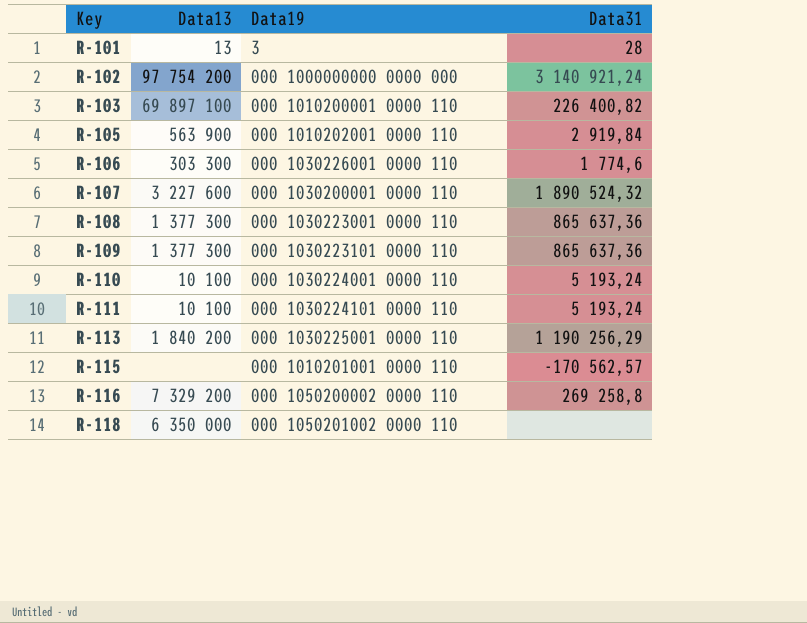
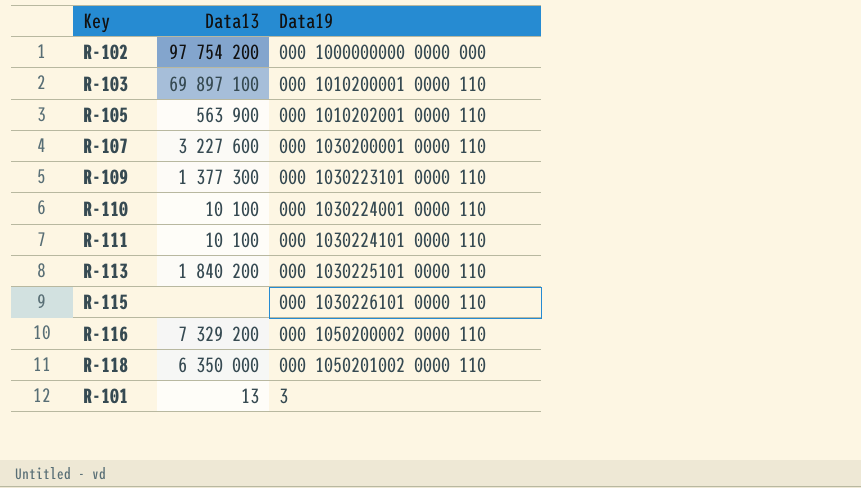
row order: Key ascending -> Data19 ascending
column Data31 | position: 4 -> none
row R-106: 303 300 | 000 1030226001 0000 110 | 1 774,6 -> none
row R-108: 1 377 300 | 000 1030223001 0000 110 | 865 637,36 -> none
R-113 | Data19: 000 1030225001 0000 110 -> 000 1030225101 0000 110
R-115 | Data19: 000 1010201001 0000 110 -> 000 1030226101 0000 110

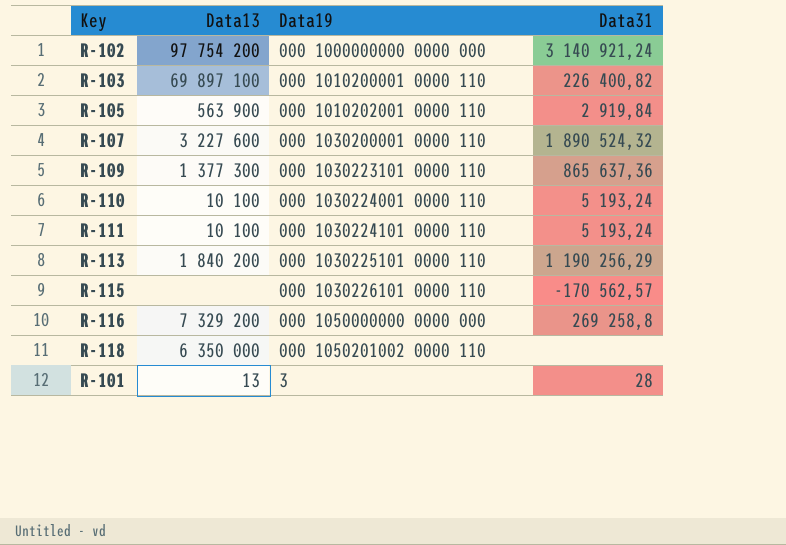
column Data31 | position: none -> 4
R-116 | Data19: 000 1050200002 0000 110 -> 000 1050000000 0000 000

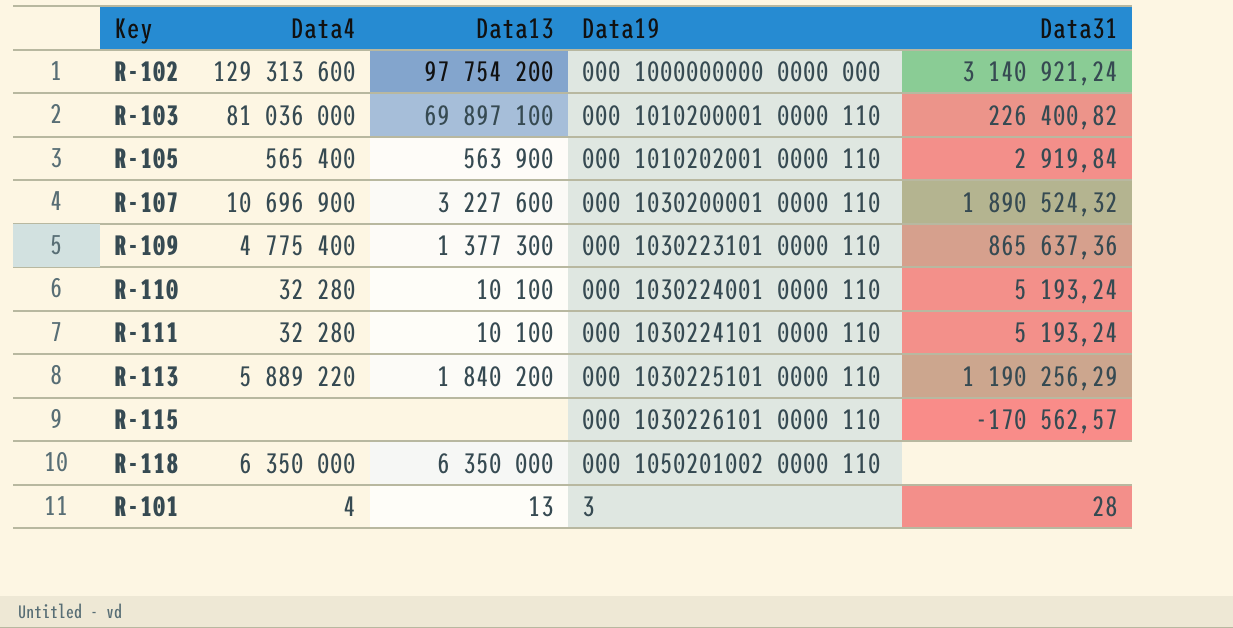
column Data4 | position: none -> 2
row R-116: 7 329 200 | 000 1050000000 0000 000 | 269 258,8 -> none

